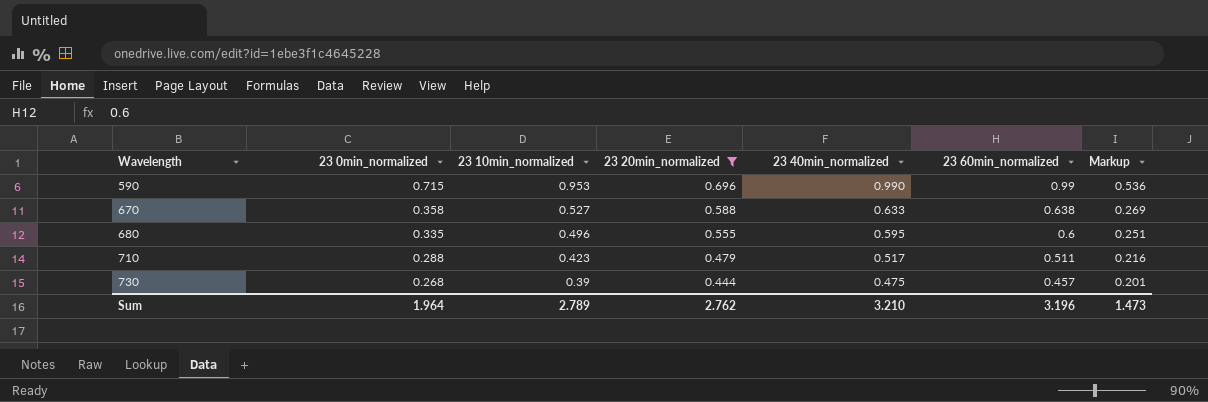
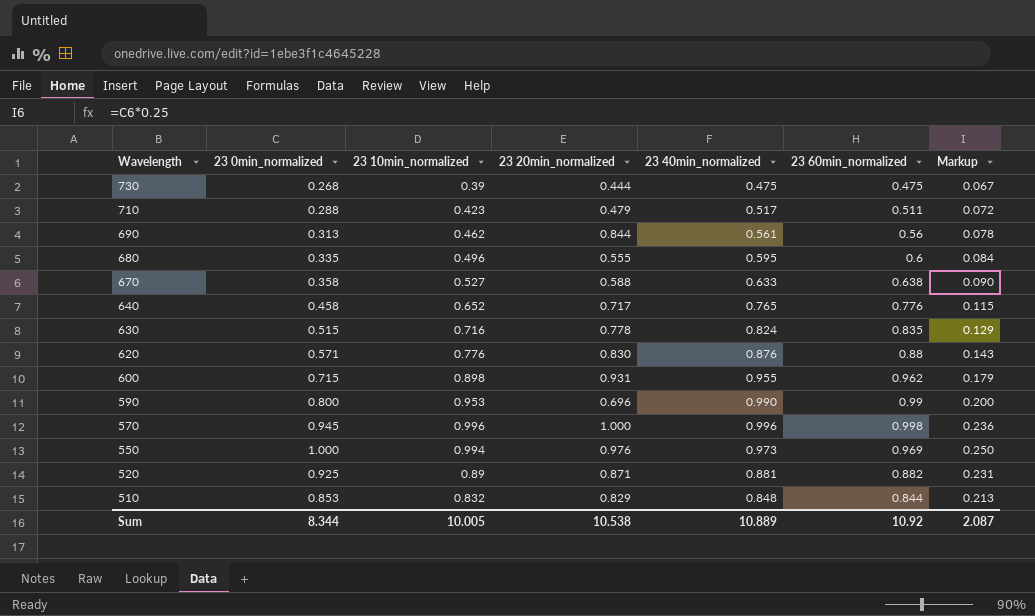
filter: 23 20min_normalized <= 0.696 -> none
row order: Wavelength ascending -> Wavelength descending
column Markup | formula: [23 0min_normalized] * 0.75 -> [23 0min_normalized] * 0.25
730 | 23 60min_normalized: 0.457 -> 0.475
590 | 23 0min_normalized: 0.715 -> 0.800
Sum | 23 0min_normalized: 1.964 -> 8.344
Sum | 23 10min_normalized: 2.789 -> 10.005
Sum | 23 20min_normalized: 2.762 -> 10.538
Sum | 23 40min_normalized: 3.210 -> 10.889
Sum | 23 60min_normalized: 3.196 -> 10.92
Sum | Markup: 1.473 -> 2.087

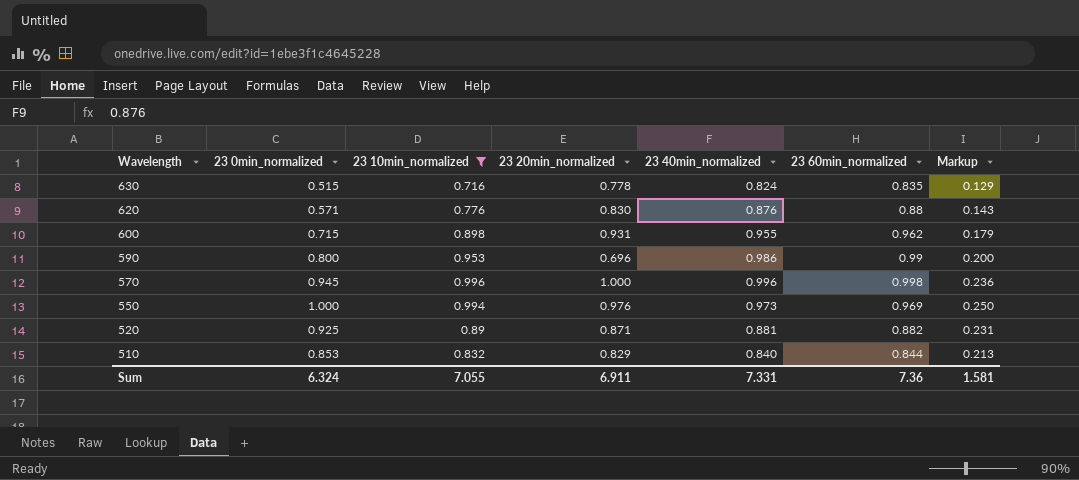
filter: none -> 23 10min_normalized >= 0.716
590 | 23 40min_normalized: 0.990 -> 0.986
510 | 23 40min_normalized: 0.848 -> 0.840
Sum | 23 0min_normalized: 8.344 -> 6.324
Sum | 23 10min_normalized: 10.005 -> 7.055
Sum | 23 20min_normalized: 10.538 -> 6.911
Sum | 23 40min_normalized: 10.889 -> 7.331
Sum | 23 60min_normalized: 10.92 -> 7.36
Sum | Markup: 2.087 -> 1.581

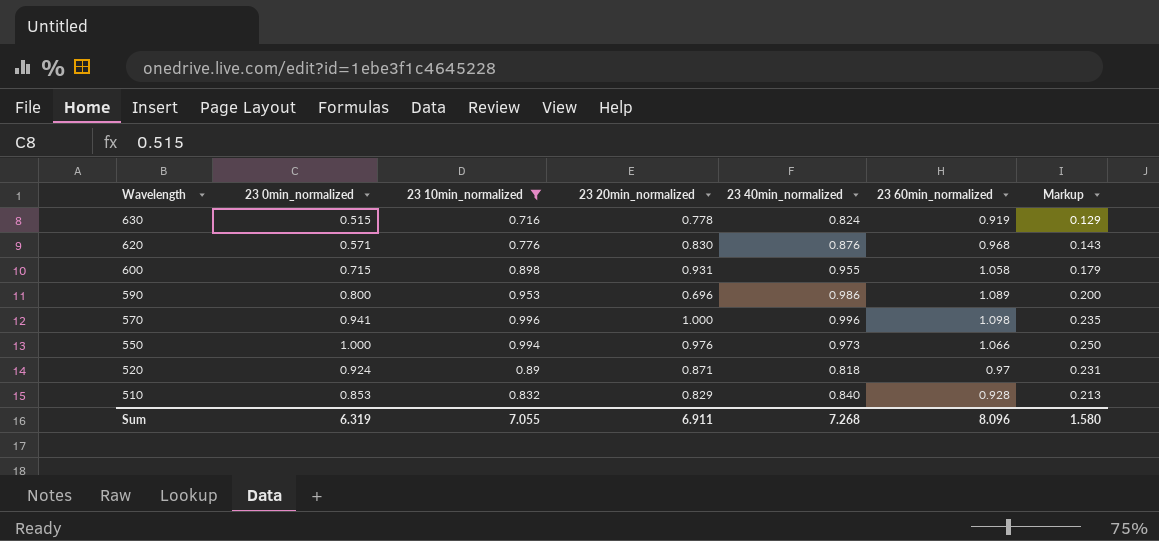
630 | 23 60min_normalized: 0.835 -> 0.919
620 | 23 60min_normalized: 0.88 -> 0.968
600 | 23 60min_normalized: 0.962 -> 1.058
590 | 23 60min_normalized: 0.99 -> 1.089
570 | 23 0min_normalized: 0.945 -> 0.941
570 | 23 60min_normalized: 0.998 -> 1.098
570 | Markup: 0.236 -> 0.235
550 | 23 60min_normalized: 0.969 -> 1.066
520 | 23 0min_normalized: 0.925 -> 0.924
520 | 23 40min_normalized: 0.881 -> 0.818
520 | 23 60min_normalized: 0.882 -> 0.97
510 | 23 60min_normalized: 0.844 -> 0.928
Sum | 23 0min_normalized: 6.324 -> 6.319
Sum | 23 40min_normalized: 7.331 -> 7.268
Sum | 23 60min_normalized: 7.36 -> 8.096
Sum | Markup: 1.581 -> 1.580

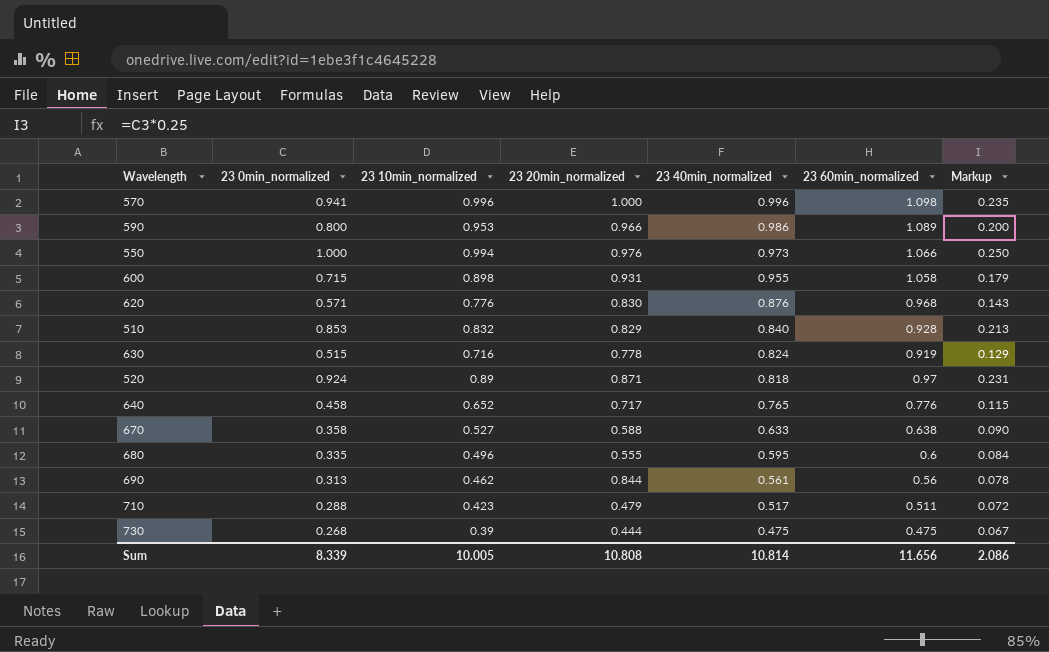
filter: 23 10min_normalized >= 0.716 -> none
row order: Wavelength descending -> 23 40min_normalized descending
590 | 23 20min_normalized: 0.696 -> 0.966
Sum | 23 0min_normalized: 6.319 -> 8.339
Sum | 23 10min_normalized: 7.055 -> 10.005
Sum | 23 20min_normalized: 6.911 -> 10.808
Sum | 23 40min_normalized: 7.268 -> 10.814
Sum | 23 60min_normalized: 8.096 -> 11.656
Sum | Markup: 1.580 -> 2.086

